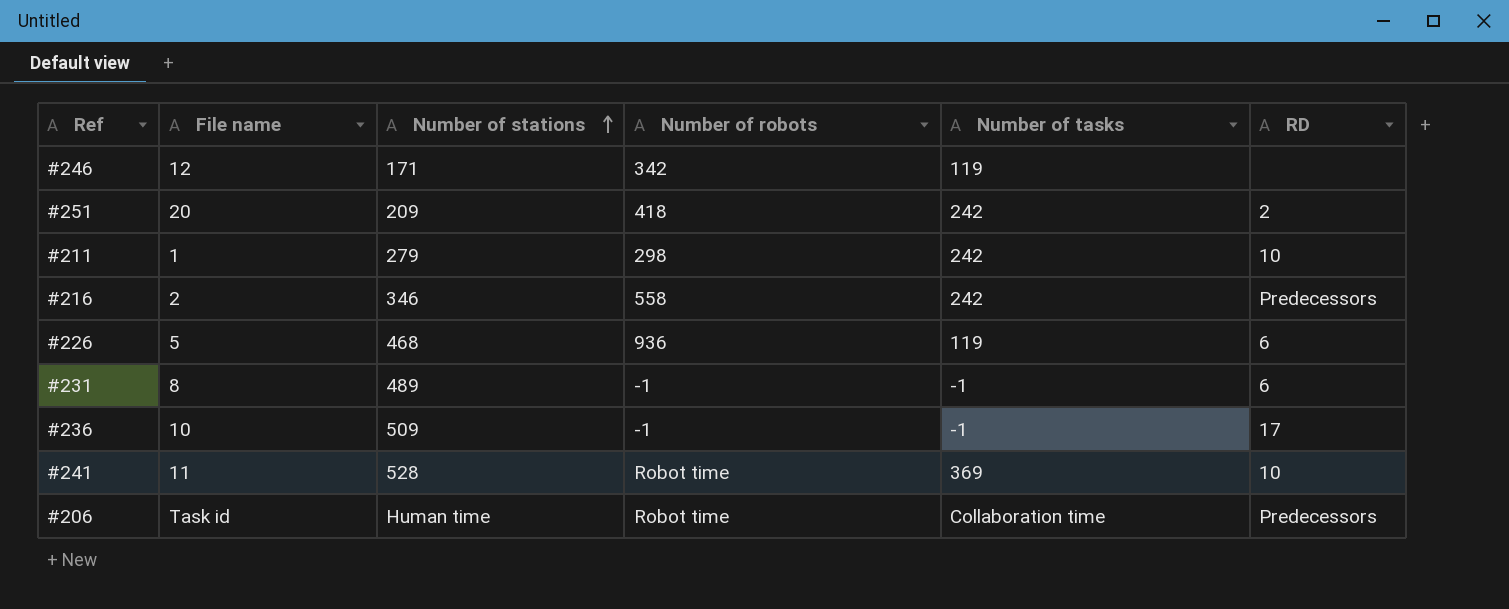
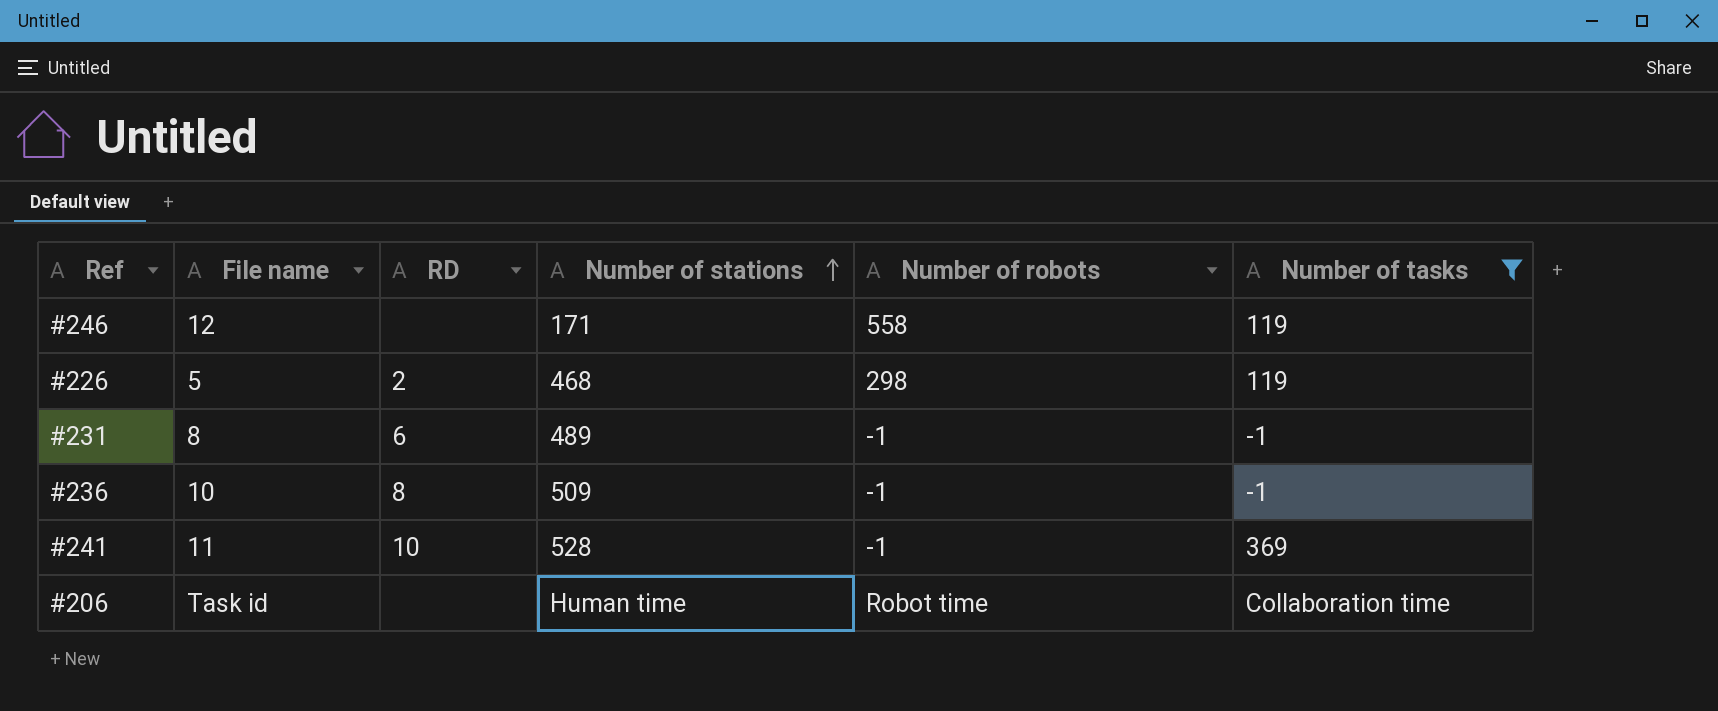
filter: none -> Number of tasks != 242
column RD | position: 6 -> 3
#246 | Number of robots: 342 -> 558
#226 | RD: 6 -> 2
#226 | Number of robots: 936 -> 298
#236 | RD: 17 -> 8
#241 | Number of robots: Robot time -> -1
#206 | RD: Predecessors -> none

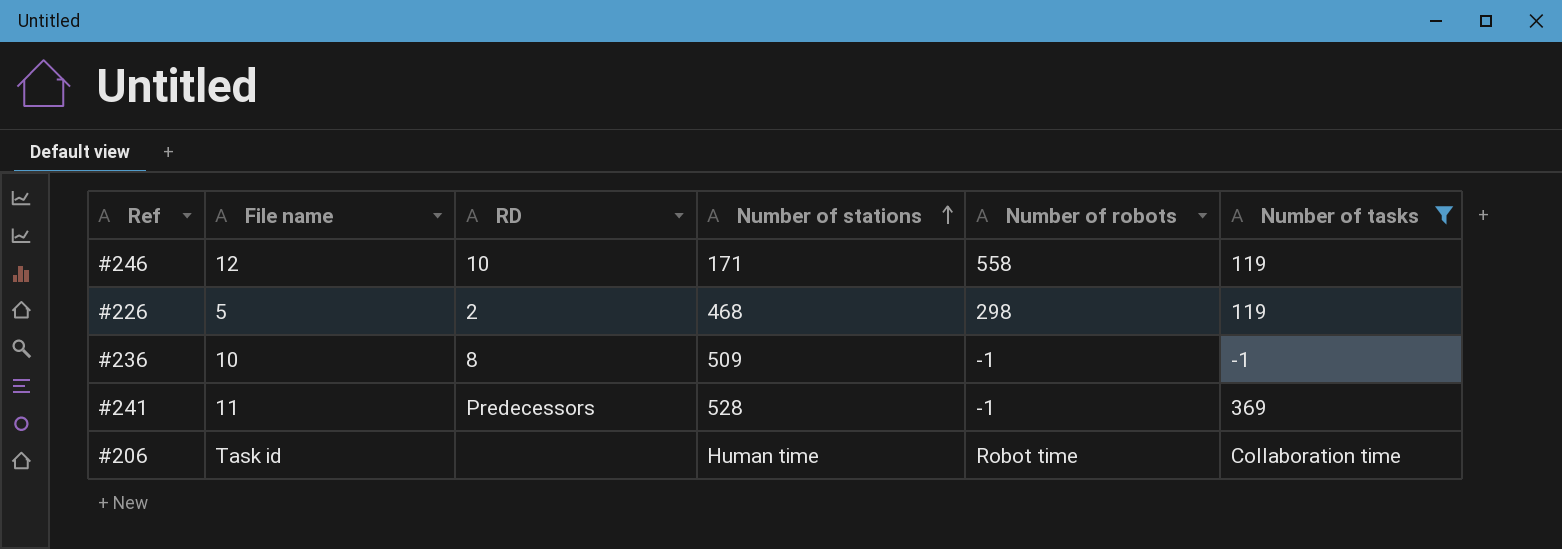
row #231: 8 | 6 | 489 | -1 | -1 -> none
#246 | RD: none -> 10
#241 | RD: 10 -> Predecessors

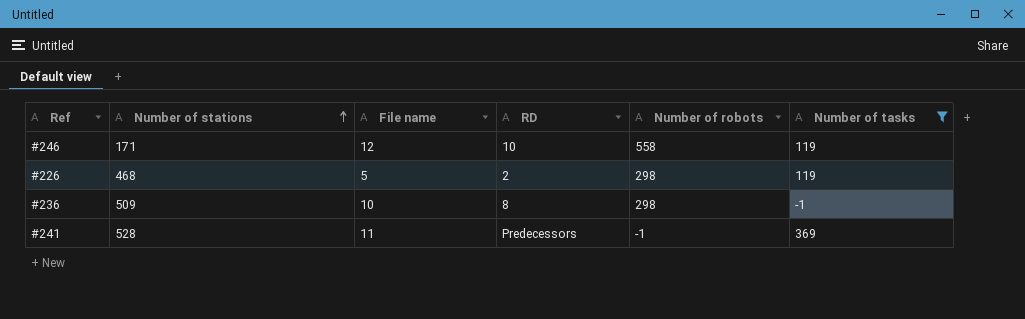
column Number of stations | position: 4 -> 2
row #206: Task id | none | Human time | Robot time | Collaboration time -> none
#236 | Number of robots: -1 -> 298

